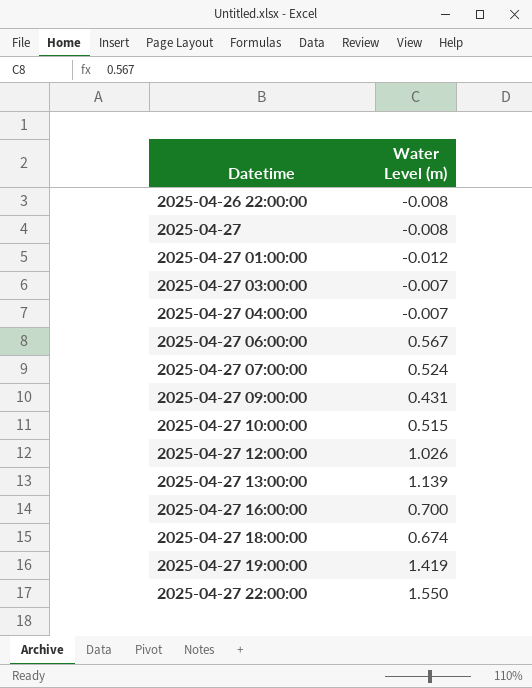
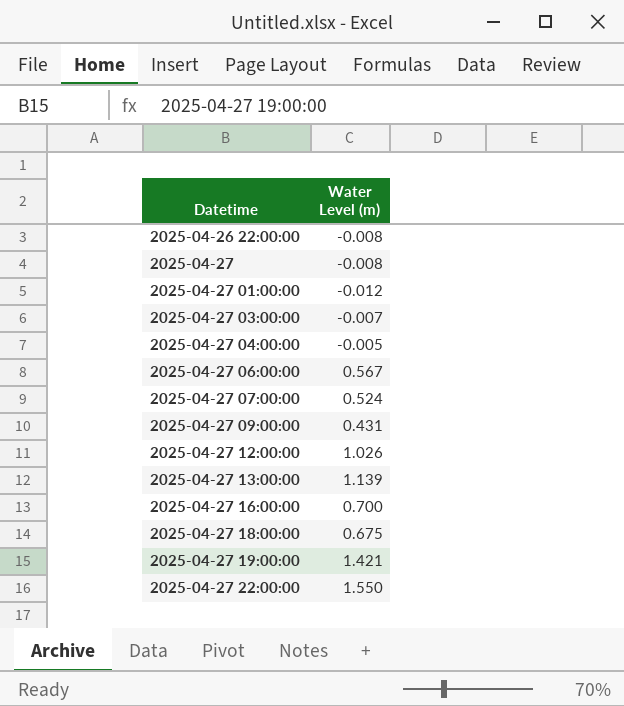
row 2025-04-27 10:00:00: 0.515 -> none
2025-04-27 04:00:00 | Water Level (m): -0.007 -> -0.005
2025-04-27 18:00:00 | Water Level (m): 0.674 -> 0.675
2025-04-27 19:00:00 | Water Level (m): 1.419 -> 1.421

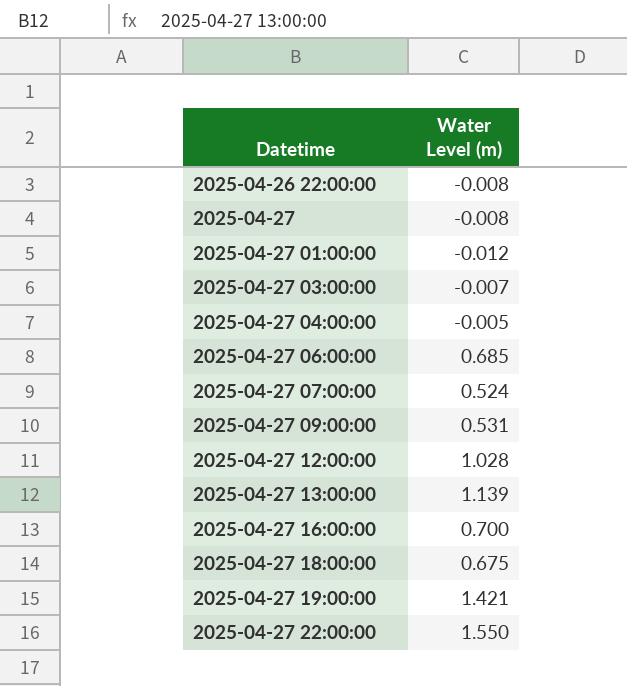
2025-04-27 06:00:00 | Water Level (m): 0.567 -> 0.685
2025-04-27 09:00:00 | Water Level (m): 0.431 -> 0.531
2025-04-27 12:00:00 | Water Level (m): 1.026 -> 1.028

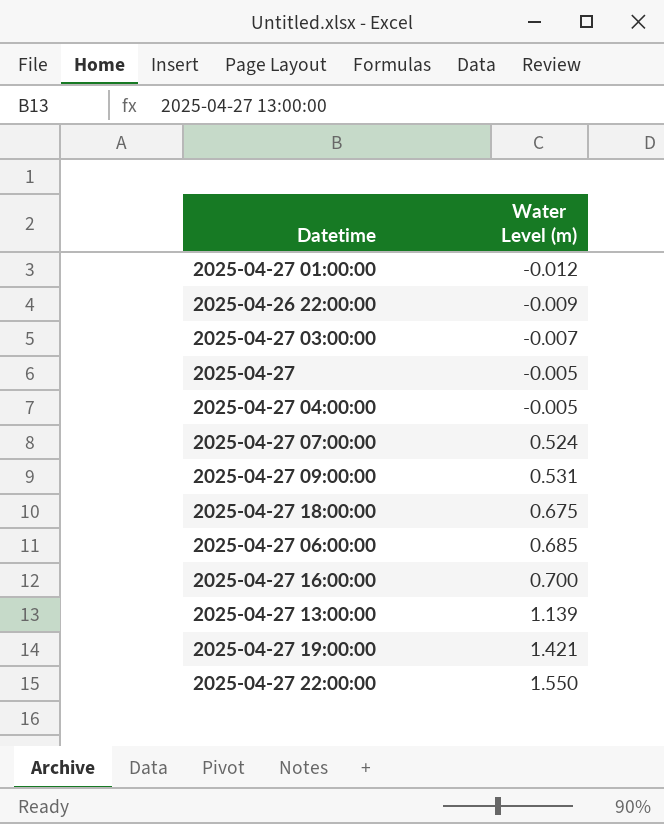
row order: Datetime ascending -> Water Level (m) ascending
row 2025-04-27 12:00:00: 1.028 -> none
2025-04-26 22:00:00 | Water Level (m): -0.008 -> -0.009
2025-04-27 | Water Level (m): -0.008 -> -0.005

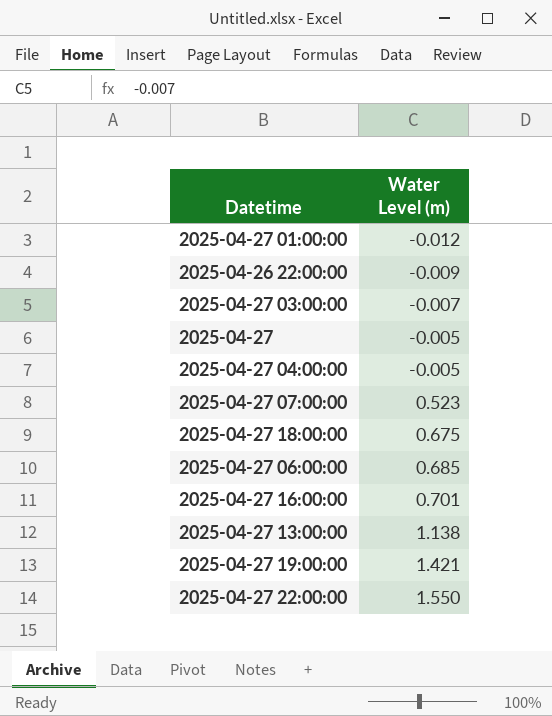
row 2025-04-27 09:00:00: 0.531 -> none
2025-04-27 07:00:00 | Water Level (m): 0.524 -> 0.523
2025-04-27 16:00:00 | Water Level (m): 0.700 -> 0.701
2025-04-27 13:00:00 | Water Level (m): 1.139 -> 1.138

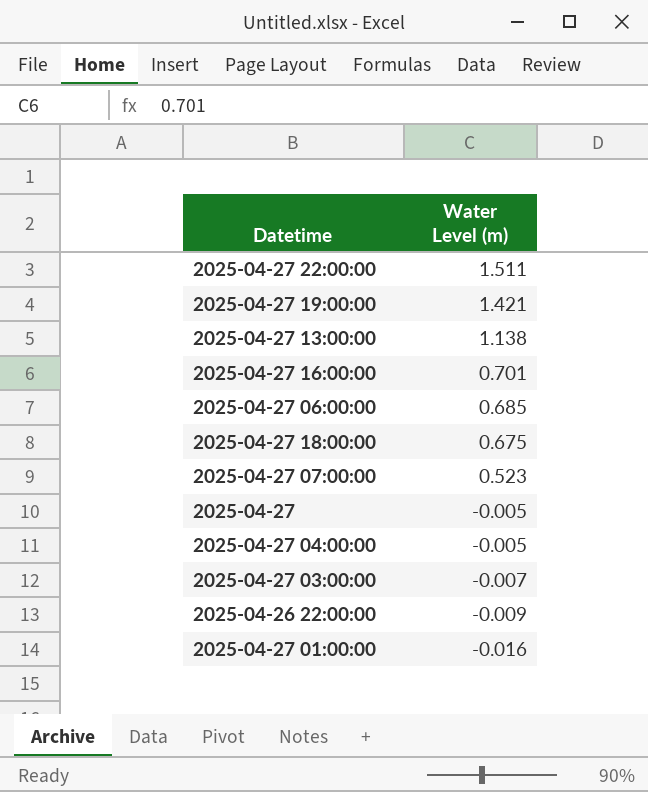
row order: Water Level (m) ascending -> Water Level (m) descending
2025-04-27 22:00:00 | Water Level (m): 1.550 -> 1.511
2025-04-27 01:00:00 | Water Level (m): -0.012 -> -0.016

